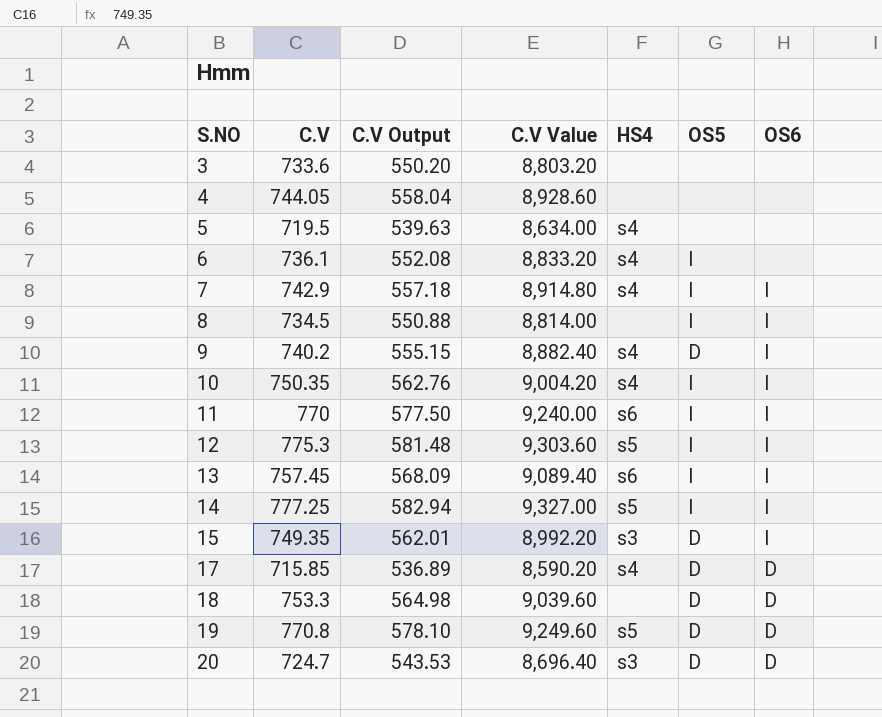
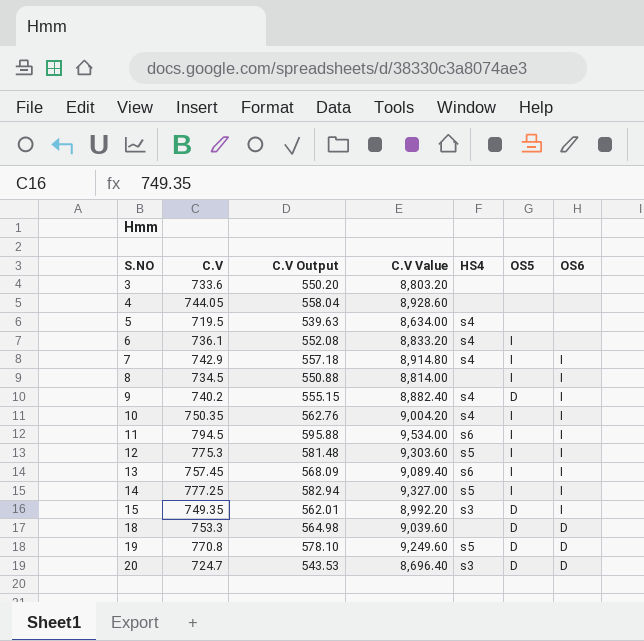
row 17: 715.85 | 536.89 | 8,590.20 | s4 | D | D -> none
11 | C.V: 770 -> 794.5
11 | C.V Output: 577.50 -> 595.88
11 | C.V Value: 9,240.00 -> 9,534.00

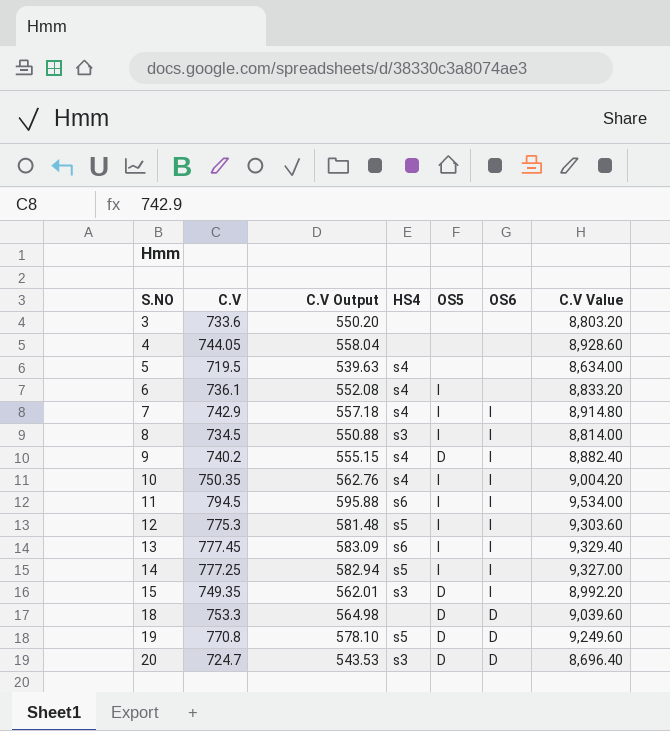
column C.V Value | position: 4 -> 7
8 | HS4: none -> s3
13 | C.V: 757.45 -> 777.45
13 | C.V Output: 568.09 -> 583.09
13 | C.V Value: 9,089.40 -> 9,329.40

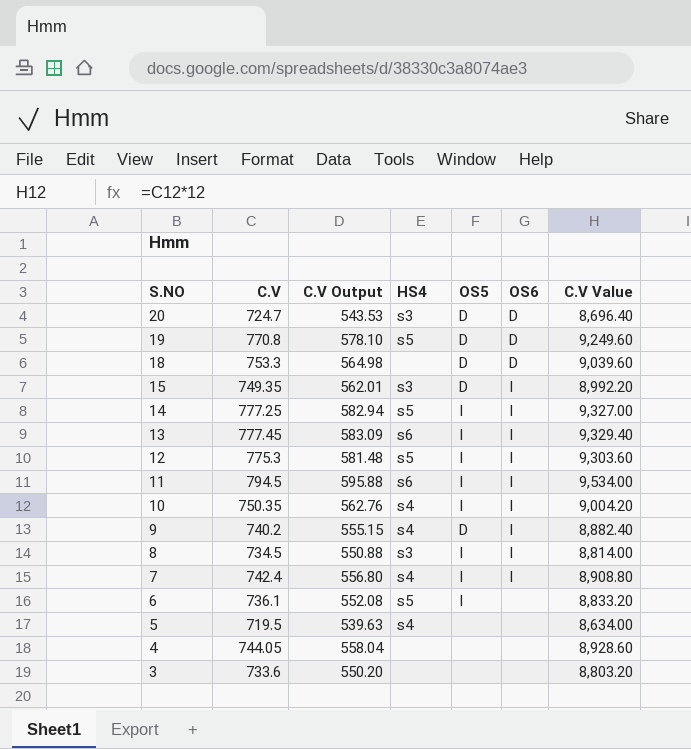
row order: S.NO ascending -> S.NO descending
7 | C.V: 742.9 -> 742.4
7 | C.V Output: 557.18 -> 556.80
7 | C.V Value: 8,914.80 -> 8,908.80
6 | HS4: s4 -> s5

